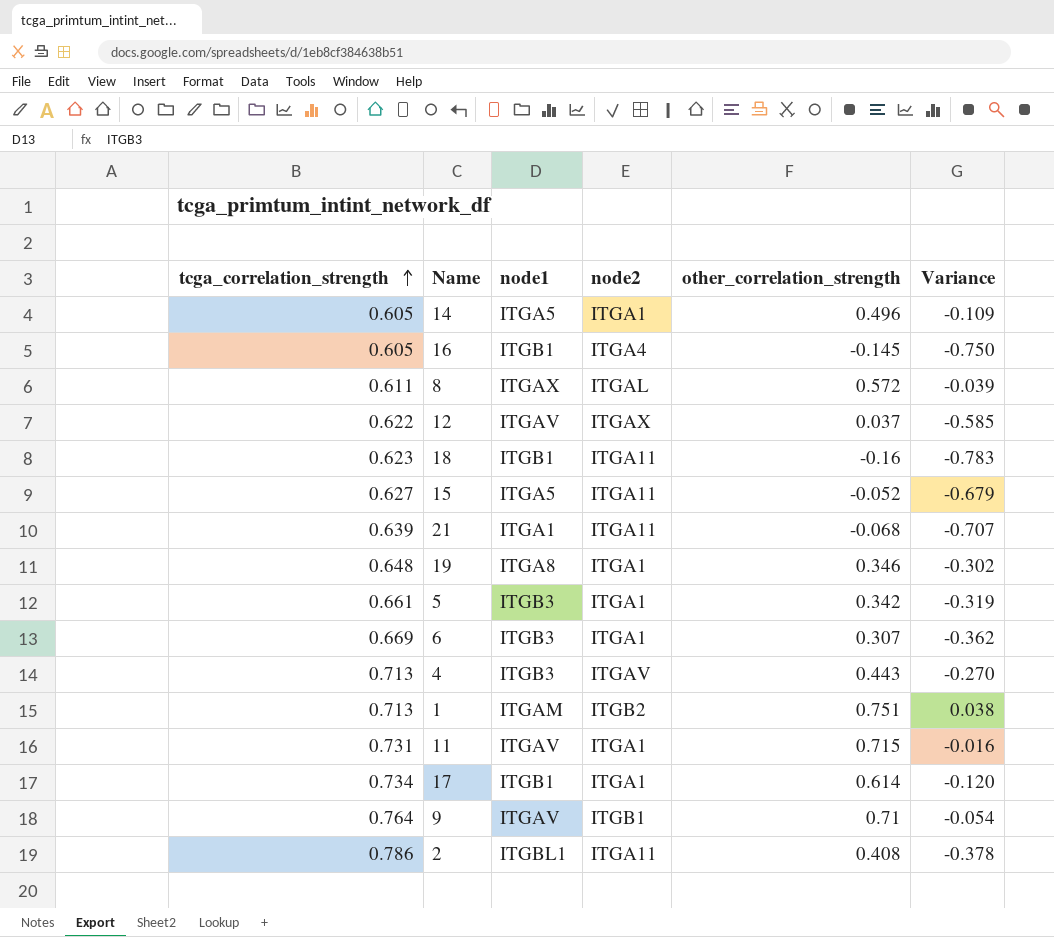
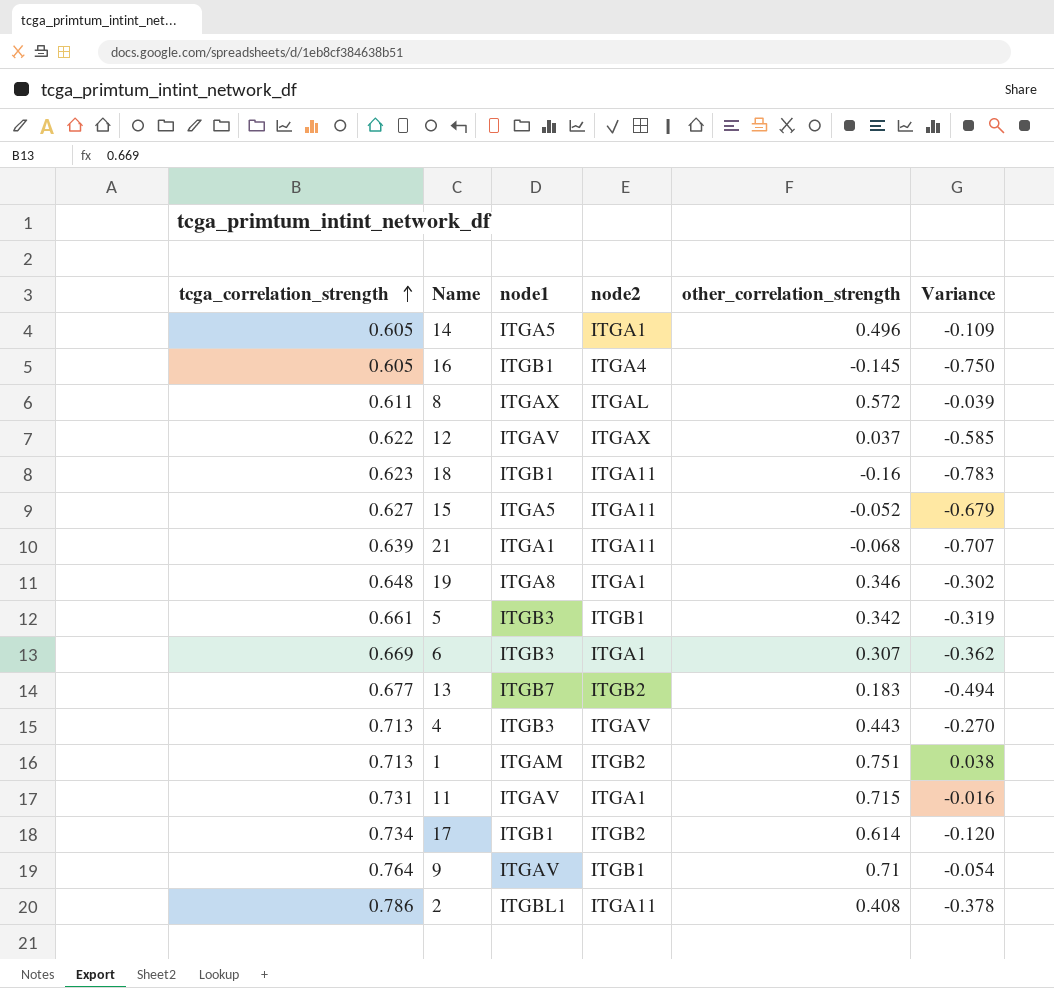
5 | node2: ITGA1 -> ITGB1
row 13: none -> 0.677 | ITGB7 | ITGB2 | 0.183 | -0.494
17 | node2: ITGA1 -> ITGB2

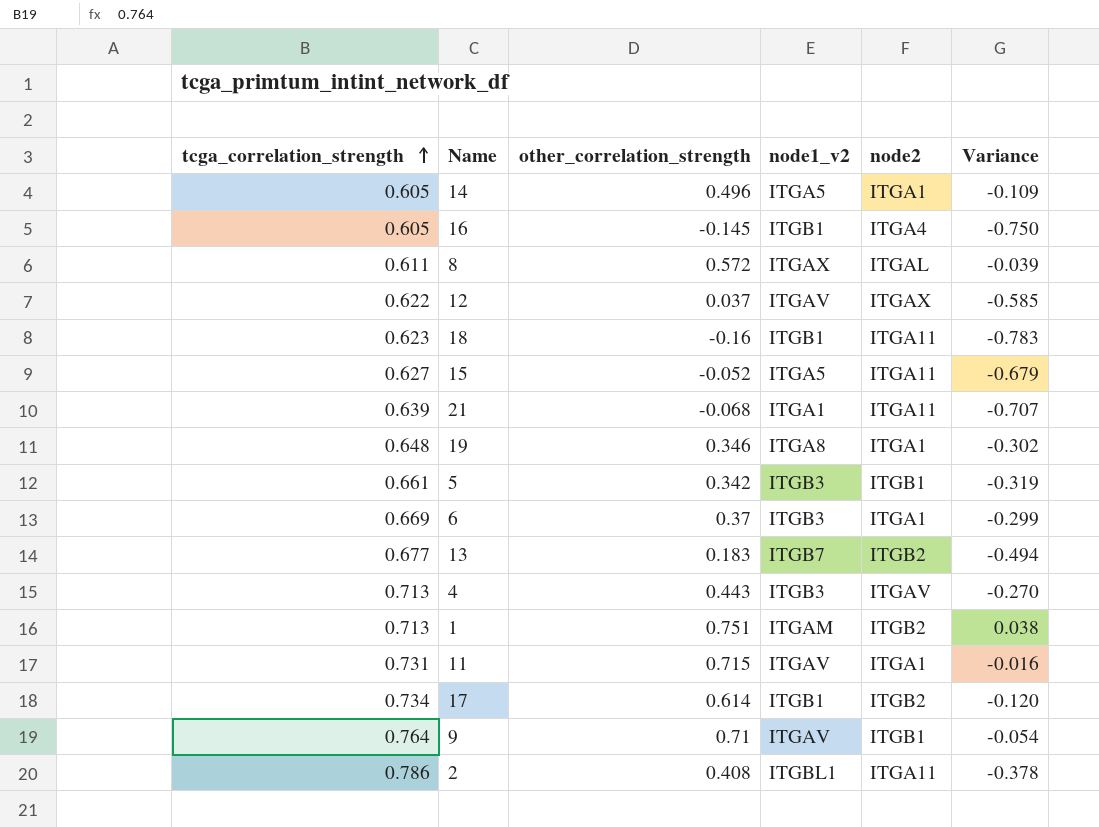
column other_correlation_strength | position: 5 -> 3
column name: node1 -> node1_v2
6 | other_correlation_strength: 0.307 -> 0.37
6 | Variance: -0.362 -> -0.299

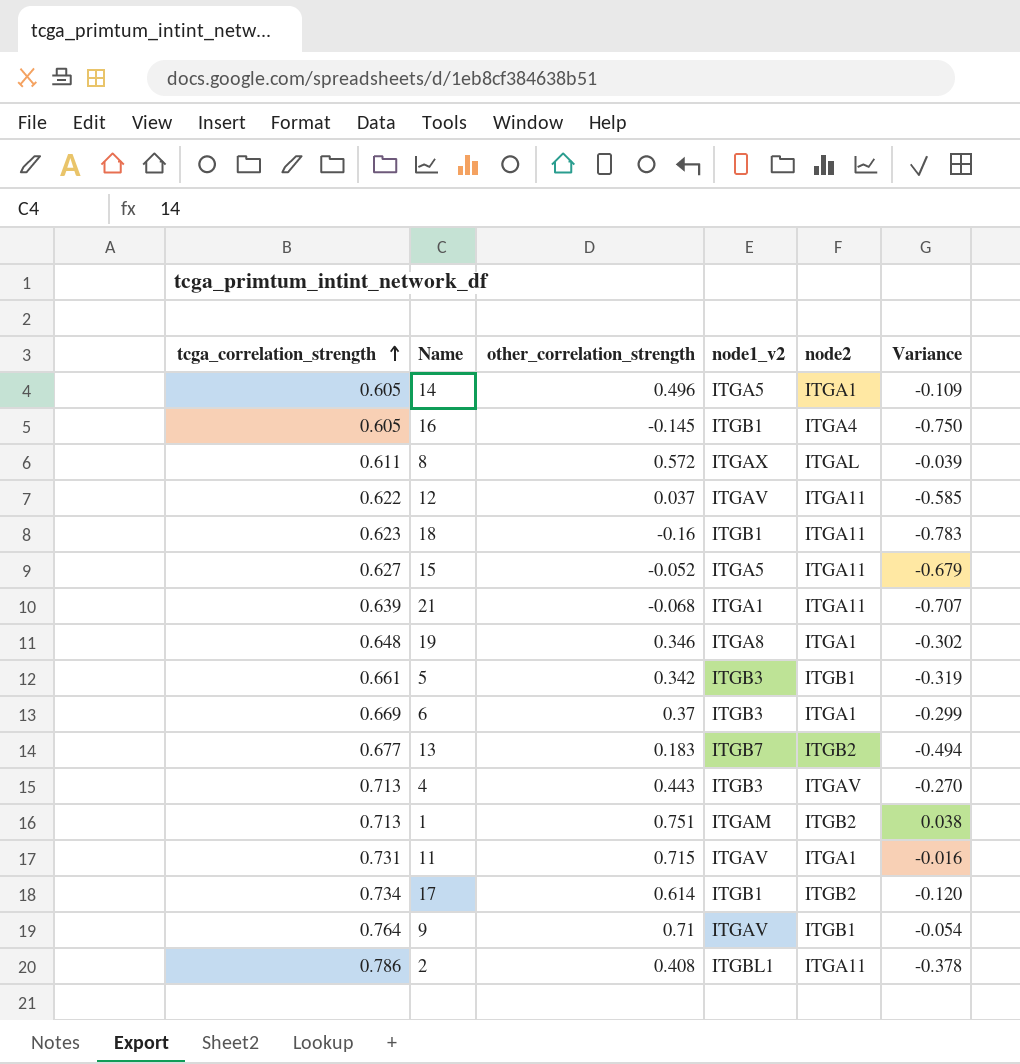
12 | node2: ITGAX -> ITGA11

